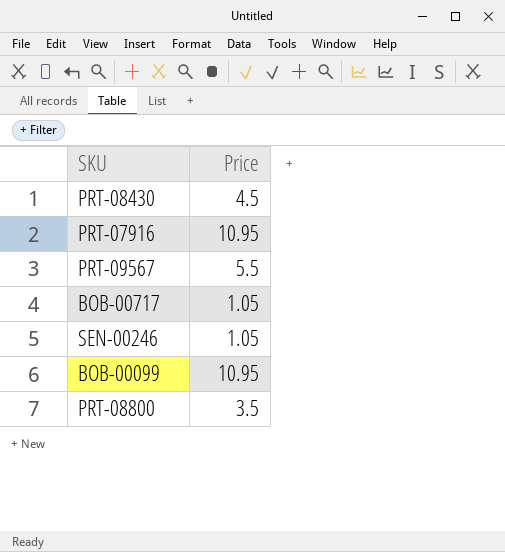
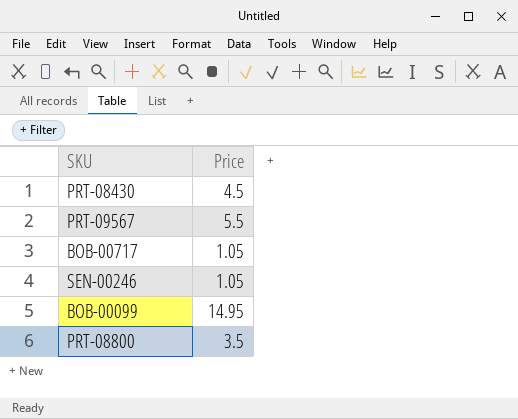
row PRT-07916: 10.95 -> none
BOB-00099 | Price: 10.95 -> 14.95

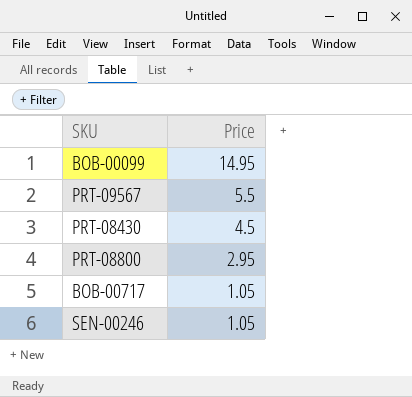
row order: none -> Price descending
PRT-08800 | Price: 3.5 -> 2.95

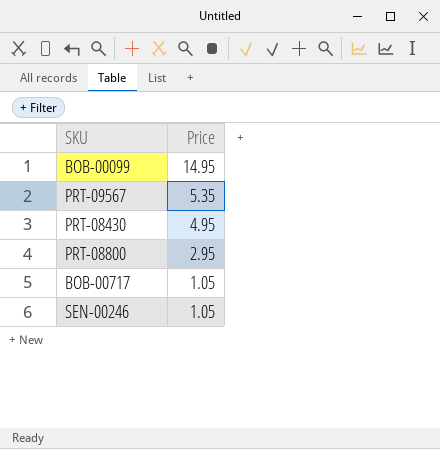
PRT-09567 | Price: 5.5 -> 5.35
PRT-08430 | Price: 4.5 -> 4.95

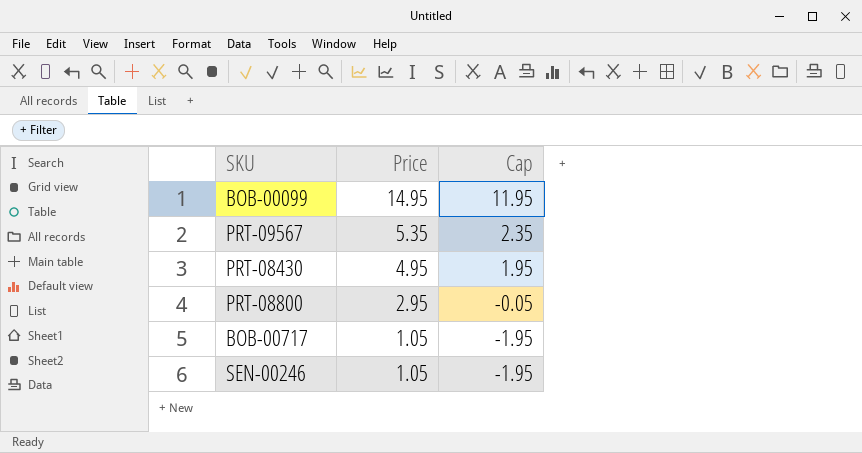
column Cap | formula: none -> [Price] - 3

